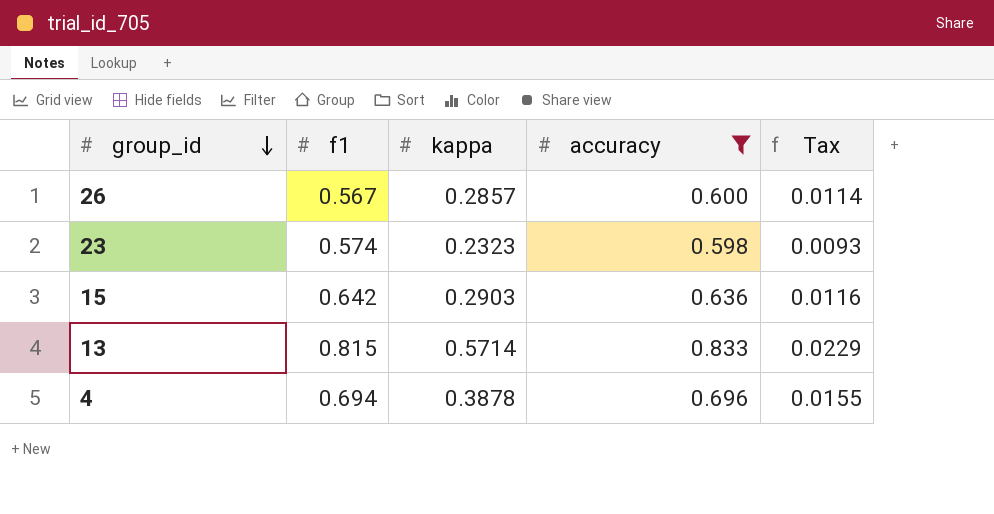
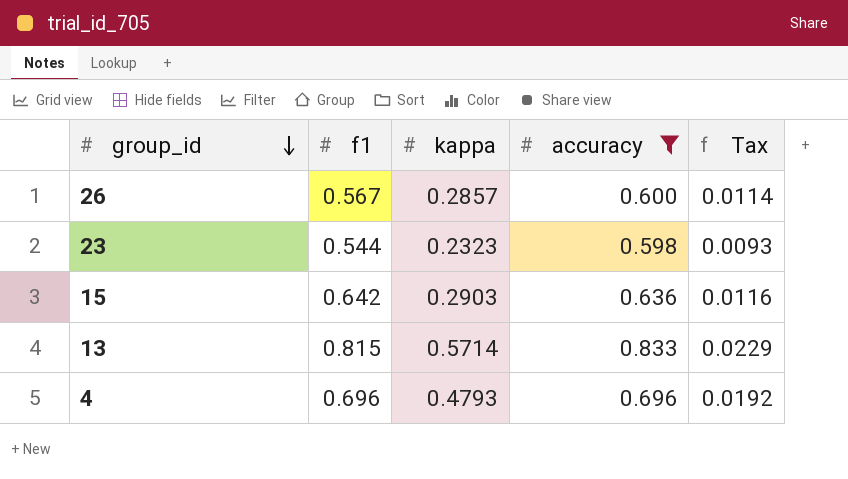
23 | f1: 0.574 -> 0.544
4 | f1: 0.694 -> 0.696
4 | kappa: 0.3878 -> 0.4793
4 | Tax: 0.0155 -> 0.0192

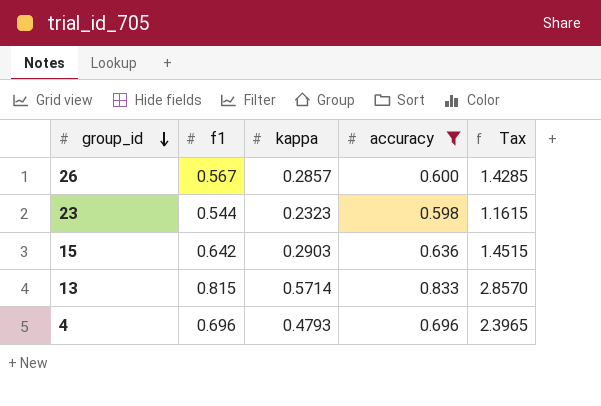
column Tax | formula: [kappa] * 0.04 -> [kappa] * 5

